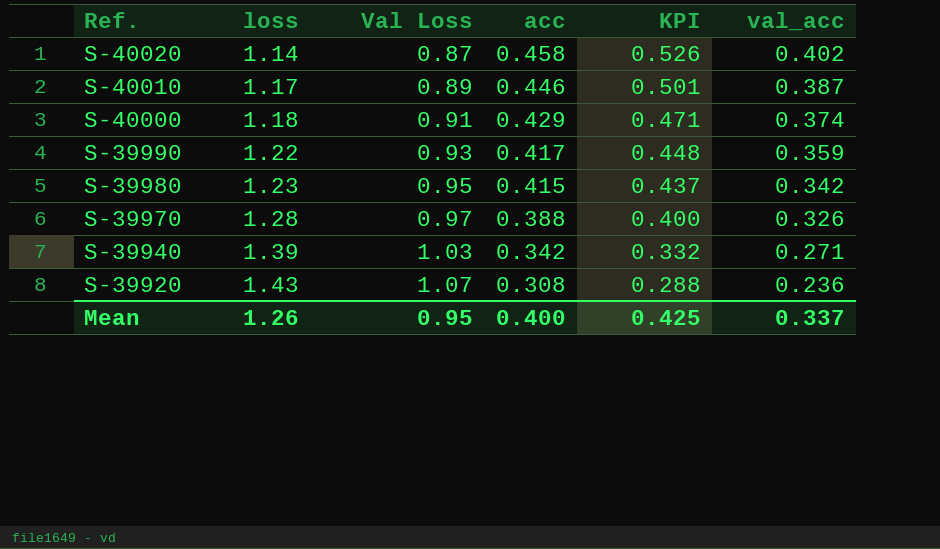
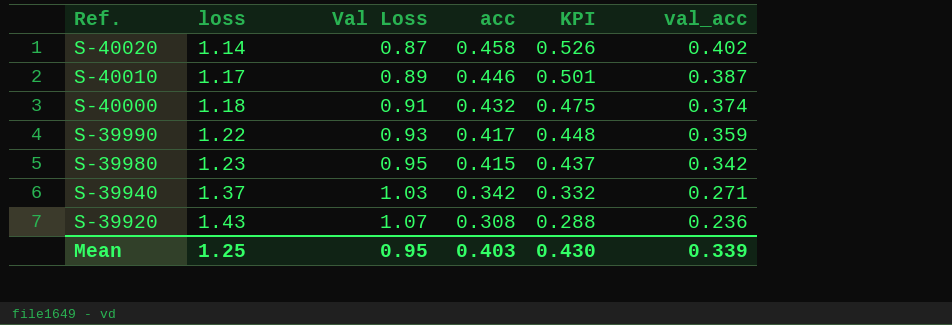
row S-39970: 1.28 | 0.97 | 0.388 | 0.400 | 0.326 -> none
S-40000 | acc: 0.429 -> 0.432
S-40000 | KPI: 0.471 -> 0.475
S-39940 | loss: 1.39 -> 1.37
Mean | loss: 1.26 -> 1.25
Mean | acc: 0.400 -> 0.403
Mean | KPI: 0.425 -> 0.430
Mean | val_acc: 0.337 -> 0.339

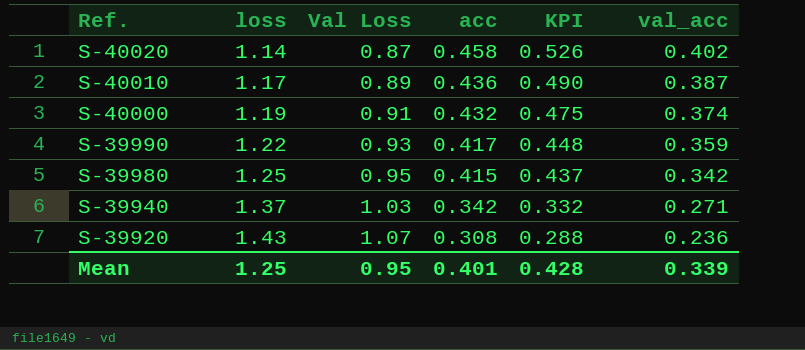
S-40010 | acc: 0.446 -> 0.436
S-40010 | KPI: 0.501 -> 0.490
S-40000 | loss: 1.18 -> 1.19
S-39980 | loss: 1.23 -> 1.25
Mean | acc: 0.403 -> 0.401
Mean | KPI: 0.430 -> 0.428

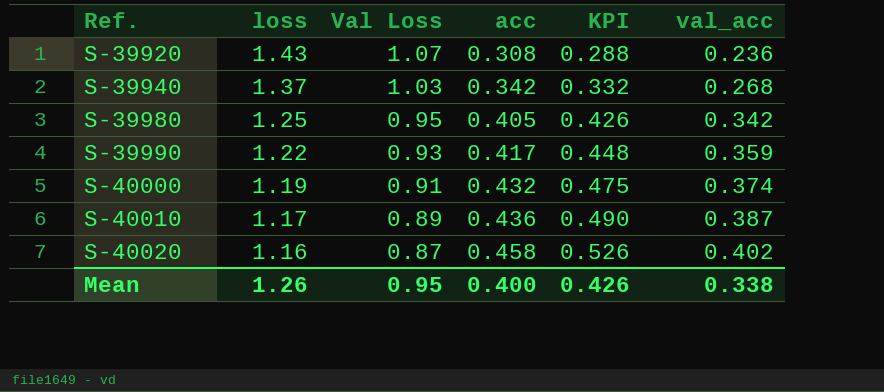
row order: Ref. descending -> Ref. ascending
S-39940 | val_acc: 0.271 -> 0.268
S-39980 | acc: 0.415 -> 0.405
S-39980 | KPI: 0.437 -> 0.426
S-40020 | loss: 1.14 -> 1.16
Mean | loss: 1.25 -> 1.26
Mean | acc: 0.401 -> 0.400
Mean | KPI: 0.428 -> 0.426
Mean | val_acc: 0.339 -> 0.338

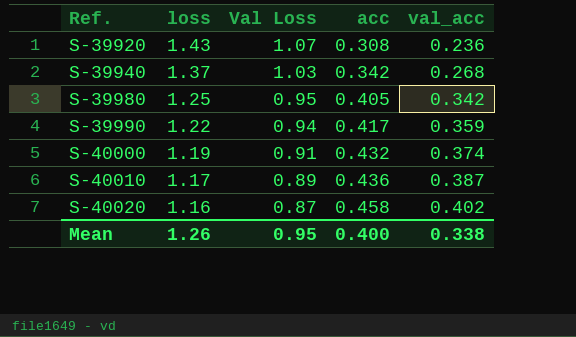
column KPI | formula: [acc] / [Val Loss] -> none
S-39990 | Val Loss: 0.93 -> 0.94

